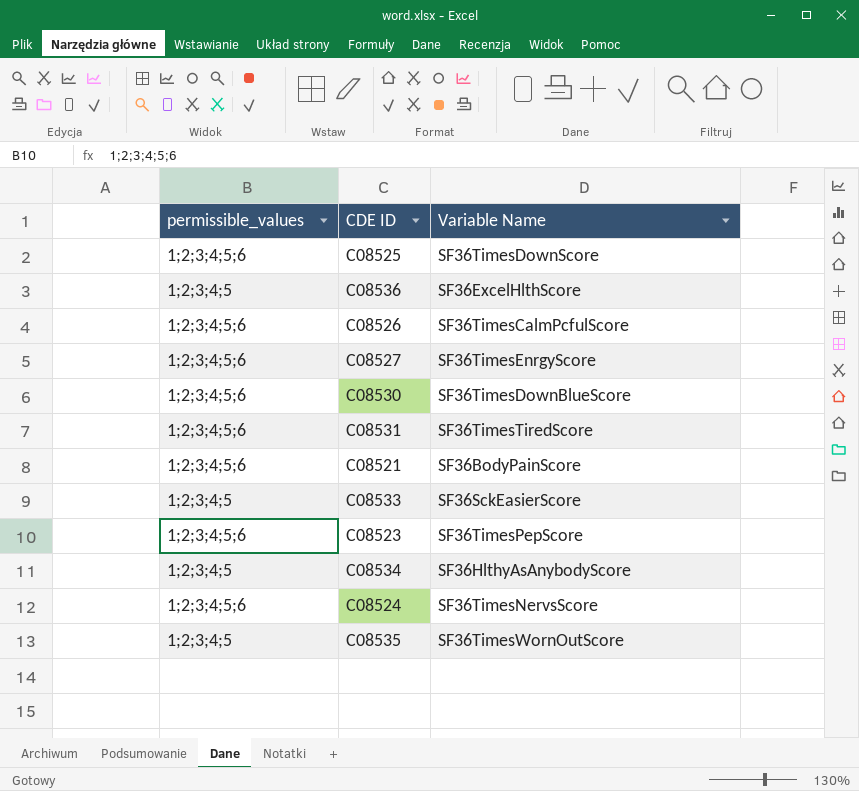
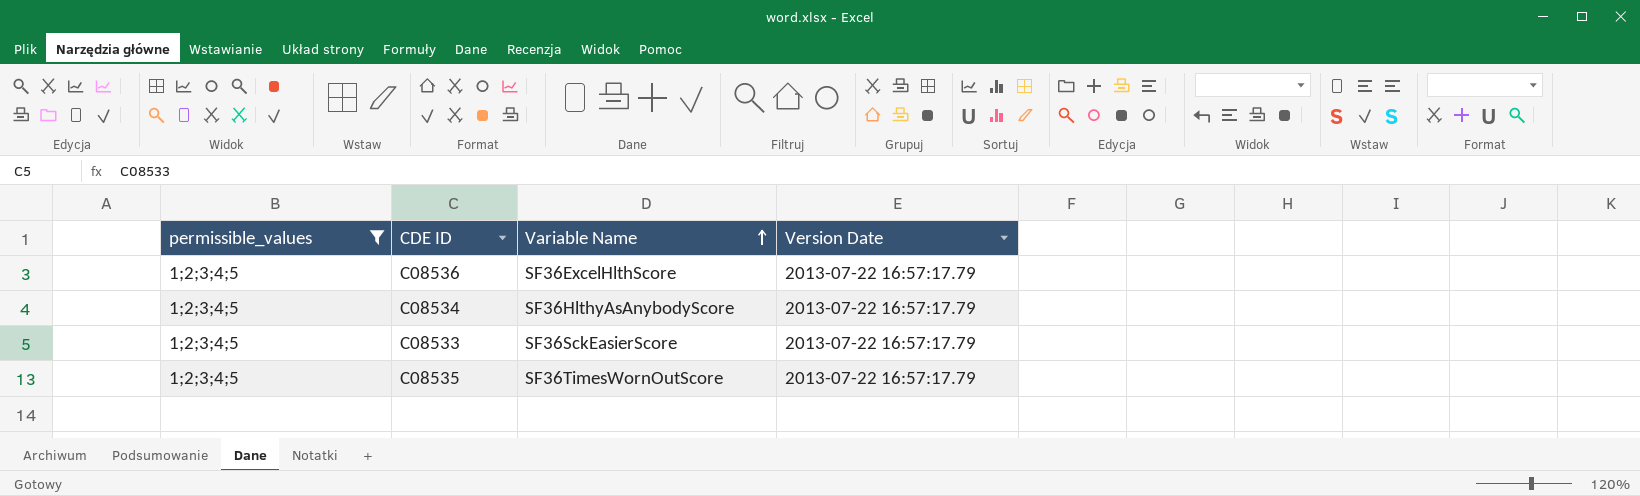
filter: none -> permissible_values = 1;2;3;4;5
row order: none -> Variable Name ascending
column Version Date | position: none -> 4

